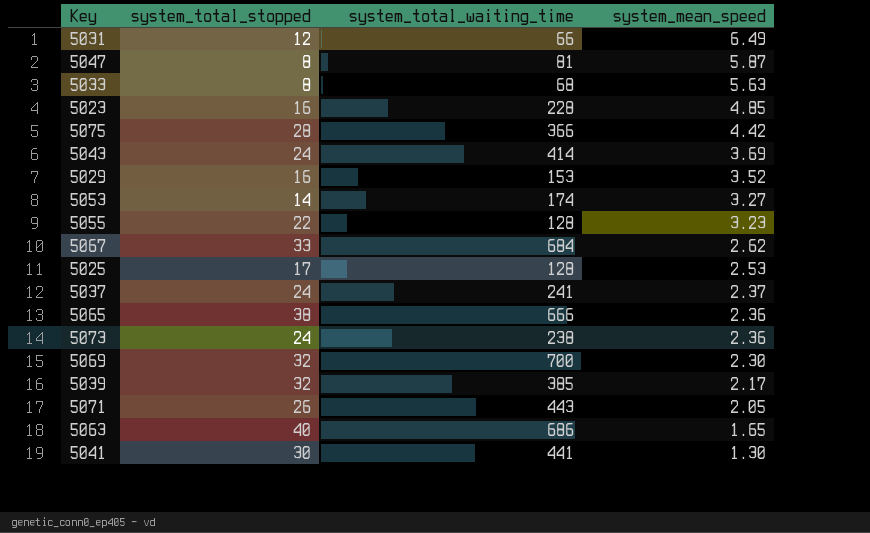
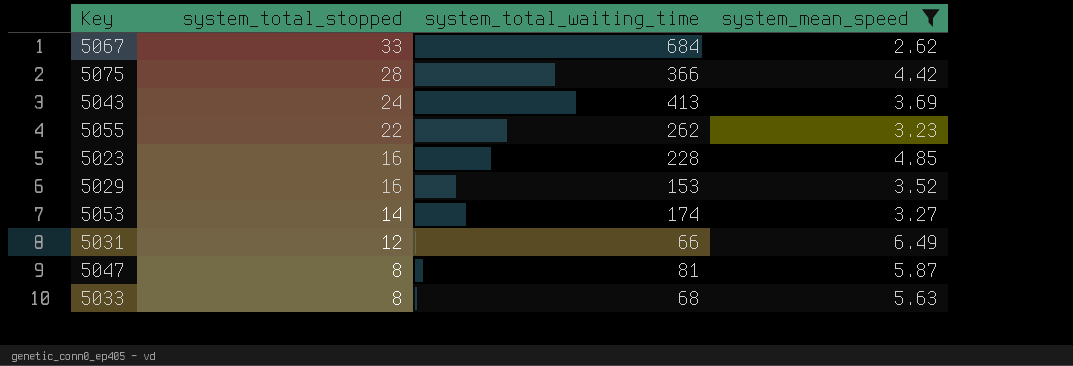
filter: none -> system_mean_speed >= 2.62
row order: system_mean_speed descending -> system_total_stopped descending
5043 | system_total_waiting_time: 414 -> 413
5055 | system_total_waiting_time: 128 -> 262

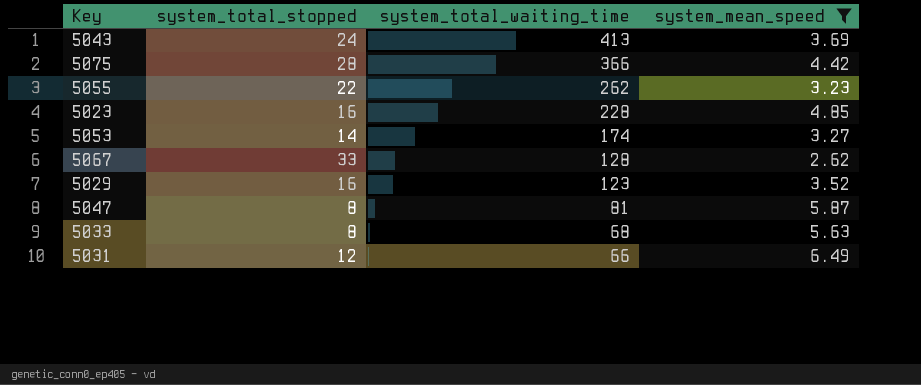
row order: system_total_stopped descending -> system_total_waiting_time descending
5067 | system_total_waiting_time: 684 -> 128
5029 | system_total_waiting_time: 153 -> 123

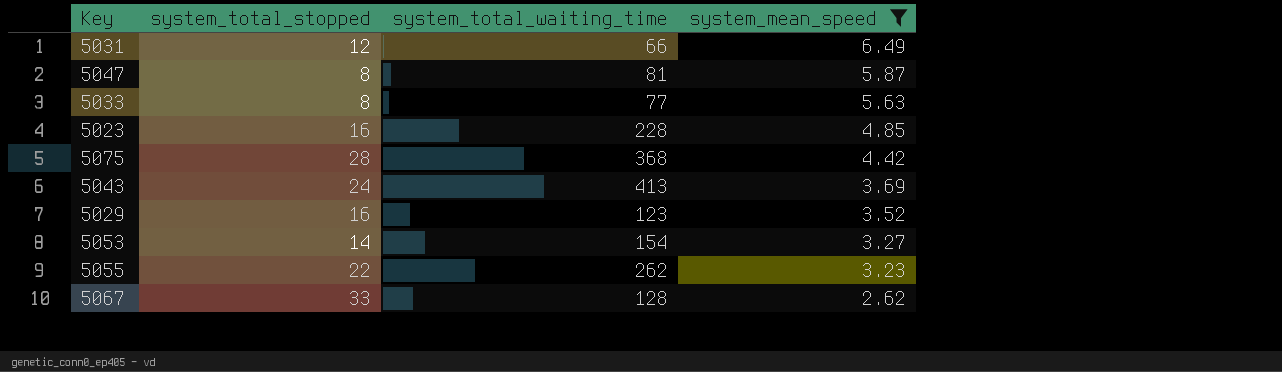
row order: system_total_waiting_time descending -> system_mean_speed descending
5033 | system_total_waiting_time: 68 -> 77
5075 | system_total_waiting_time: 366 -> 368
5053 | system_total_waiting_time: 174 -> 154

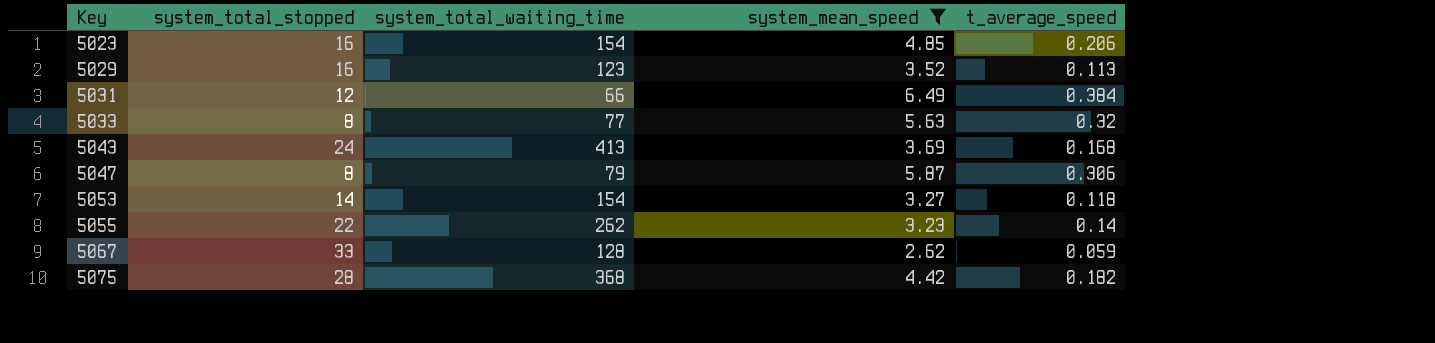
row order: system_mean_speed descending -> Key ascending
column t_average_speed | position: none -> 5
5023 | system_total_waiting_time: 228 -> 154
5047 | system_total_waiting_time: 81 -> 79

